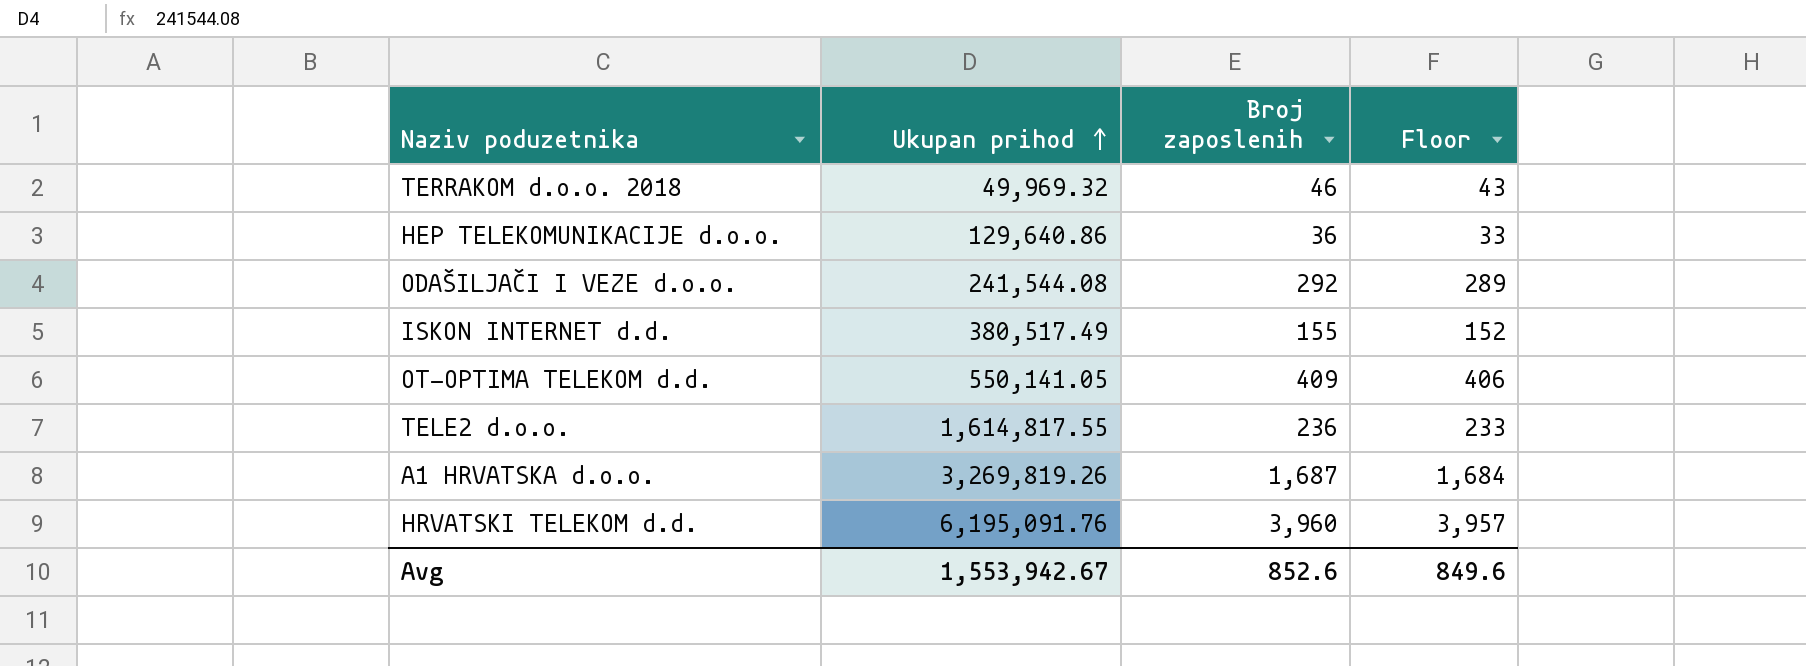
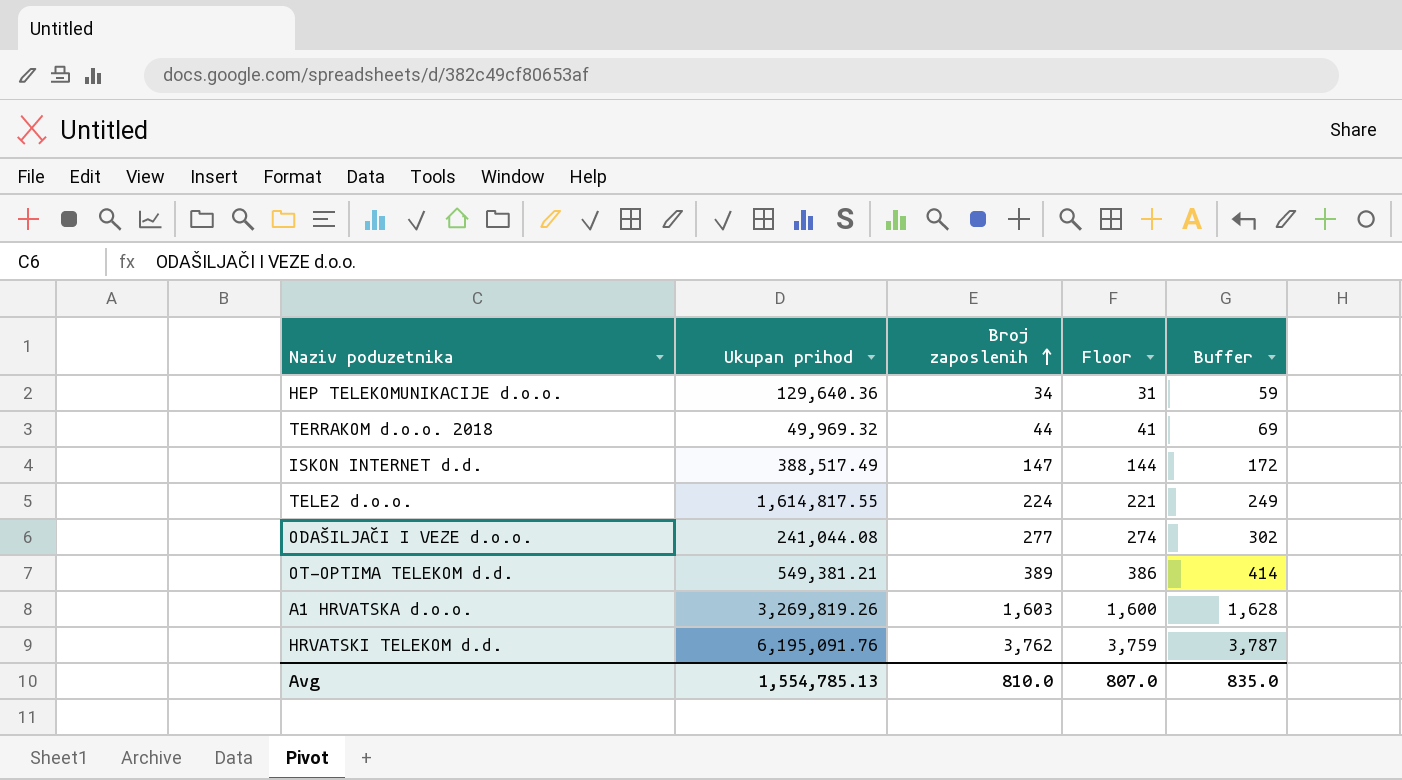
row order: Ukupan prihod ascending -> Broj zaposlenih ascending
column Buffer | formula: none -> [Broj zaposlenih] + 25
HEP TELEKOMUNIKACIJE d.o.o. | Ukupan prihod: 129,640.86 -> 129,640.36
HEP TELEKOMUNIKACIJE d.o.o. | Broj zaposlenih: 36 -> 34
HEP TELEKOMUNIKACIJE d.o.o. | Floor: 33 -> 31
TERRAKOM d.o.o. 2018 | Broj zaposlenih: 46 -> 44
TERRAKOM d.o.o. 2018 | Floor: 43 -> 41
ISKON INTERNET d.d. | Ukupan prihod: 380,517.49 -> 388,517.49
ISKON INTERNET d.d. | Broj zaposlenih: 155 -> 147
ISKON INTERNET d.d. | Floor: 152 -> 144
TELE2 d.o.o. | Broj zaposlenih: 236 -> 224
TELE2 d.o.o. | Floor: 233 -> 221
ODAŠILJAČI I VEZE d.o.o. | Ukupan prihod: 241,544.08 -> 241,044.08
ODAŠILJAČI I VEZE d.o.o. | Broj zaposlenih: 292 -> 277
ODAŠILJAČI I VEZE d.o.o. | Floor: 289 -> 274
OT-OPTIMA TELEKOM d.d. | Ukupan prihod: 550,141.05 -> 549,381.21
OT-OPTIMA TELEKOM d.d. | Broj zaposlenih: 409 -> 389
OT-OPTIMA TELEKOM d.d. | Floor: 406 -> 386
A1 HRVATSKA d.o.o. | Broj zaposlenih: 1,687 -> 1,603
A1 HRVATSKA d.o.o. | Floor: 1,684 -> 1,600
HRVATSKI TELEKOM d.d. | Broj zaposlenih: 3,960 -> 3,762
HRVATSKI TELEKOM d.d. | Floor: 3,957 -> 3,759
Avg | Ukupan prihod: 1,553,942.67 -> 1,554,785.13
Avg | Broj zaposlenih: 852.6 -> 810.0
Avg | Floor: 849.6 -> 807.0

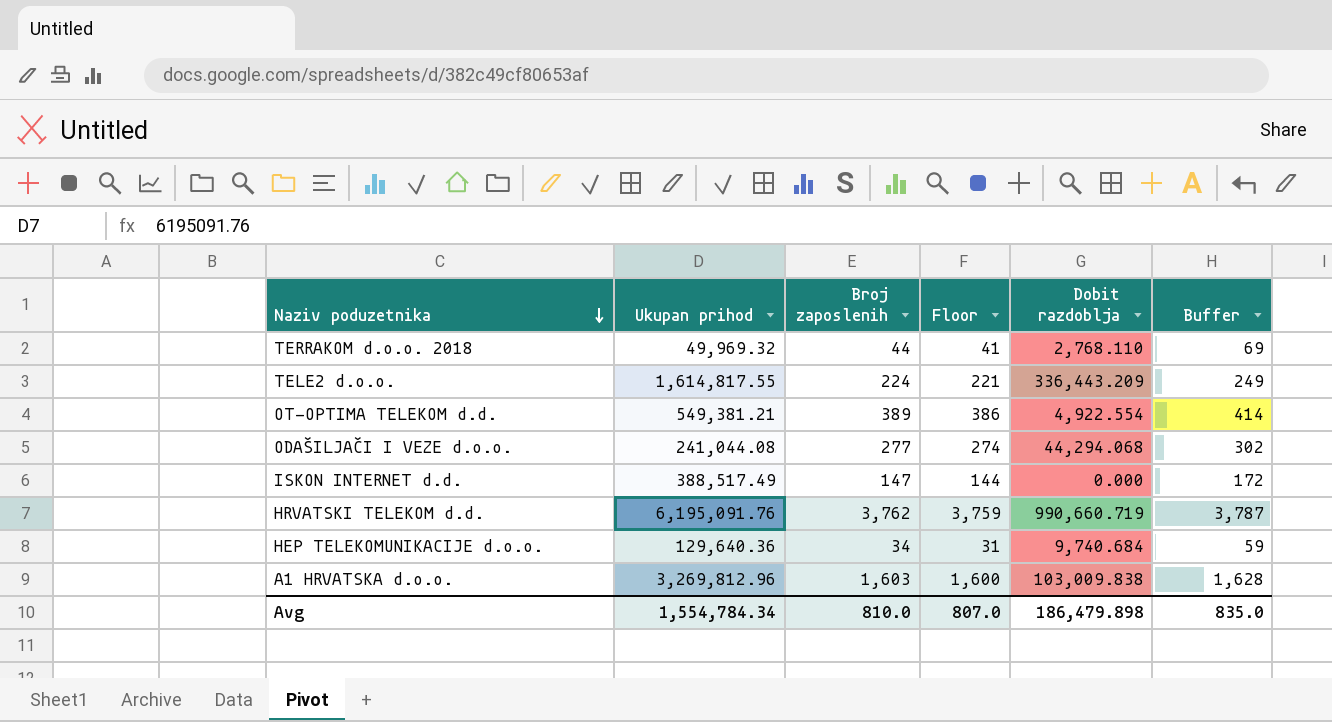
row order: Broj zaposlenih ascending -> Naziv poduzetnika descending
column Dobit razdoblja | position: none -> 5
A1 HRVATSKA d.o.o. | Ukupan prihod: 3,269,819.26 -> 3,269,812.96
Avg | Ukupan prihod: 1,554,785.13 -> 1,554,784.34

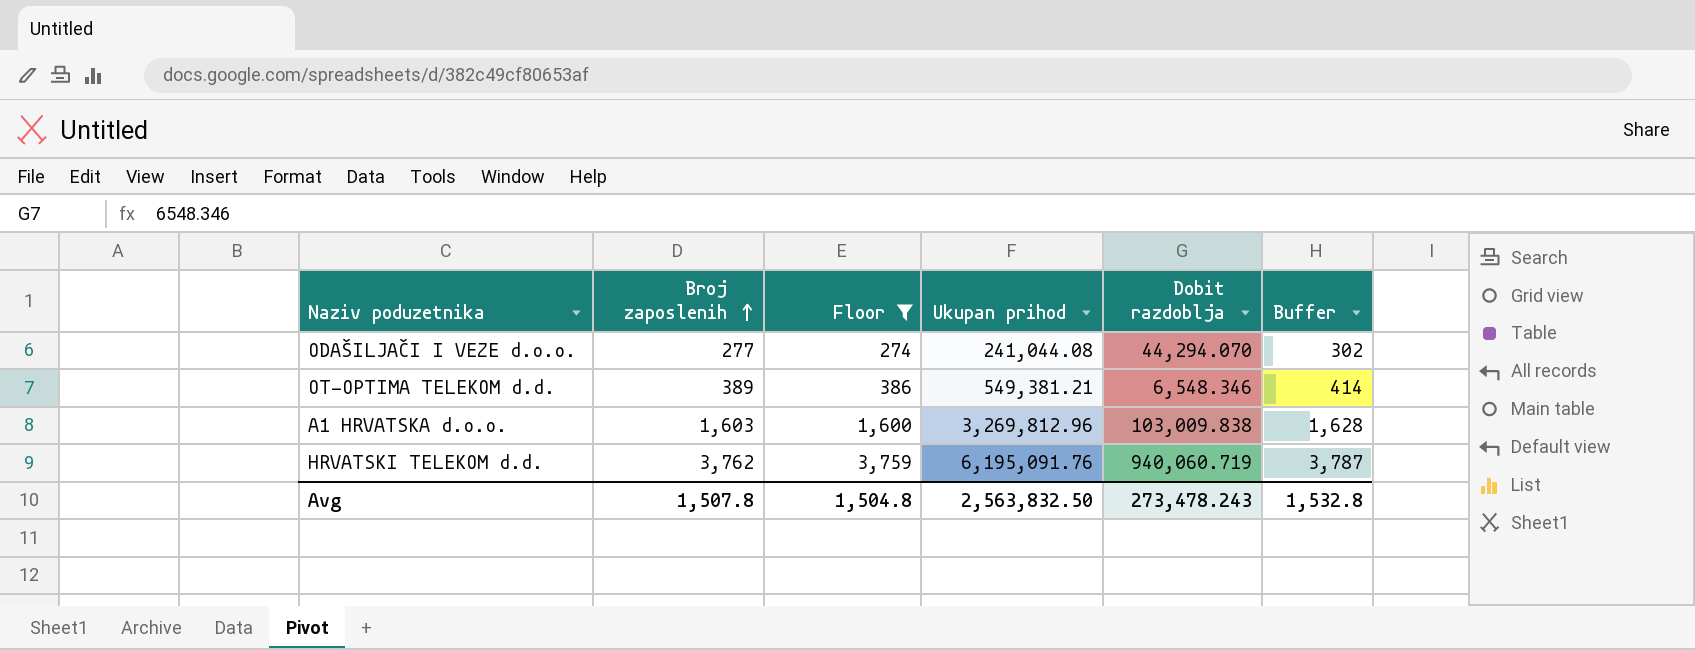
filter: none -> Floor >= 274
row order: Naziv poduzetnika descending -> Broj zaposlenih ascending
column Ukupan prihod | position: 2 -> 4
ODAŠILJAČI I VEZE d.o.o. | Dobit razdoblja: 44,294.068 -> 44,294.070
OT-OPTIMA TELEKOM d.d. | Dobit razdoblja: 4,922.554 -> 6,548.346
HRVATSKI TELEKOM d.d. | Dobit razdoblja: 990,660.719 -> 940,060.719
Avg | Broj zaposlenih: 810.0 -> 1,507.8
Avg | Floor: 807.0 -> 1,504.8
Avg | Ukupan prihod: 1,554,784.34 -> 2,563,832.50
Avg | Dobit razdoblja: 186,479.898 -> 273,478.243
Avg | Buffer: 835.0 -> 1,532.8

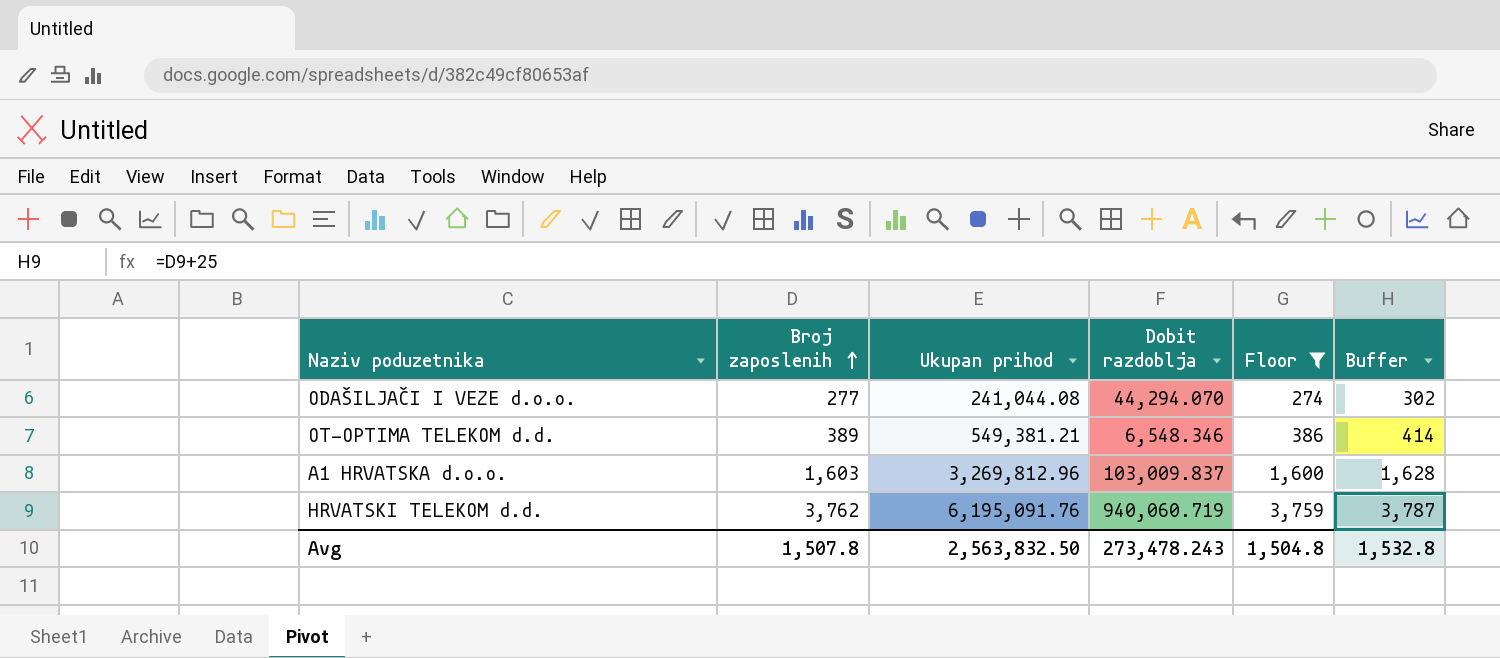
column Floor | position: 3 -> 5
A1 HRVATSKA d.o.o. | Dobit razdoblja: 103,009.838 -> 103,009.837

